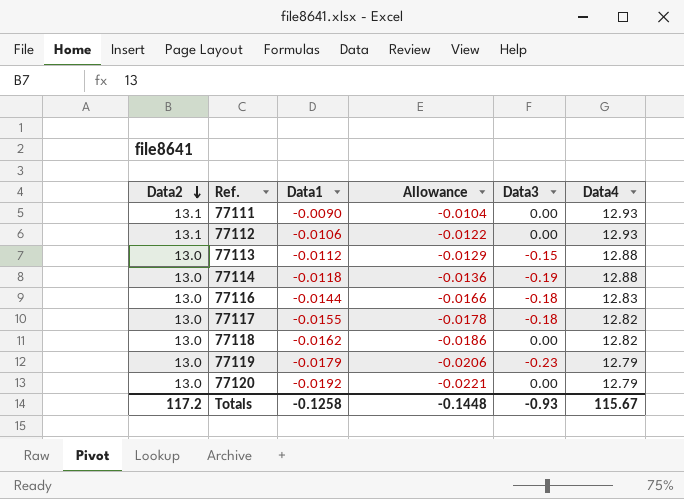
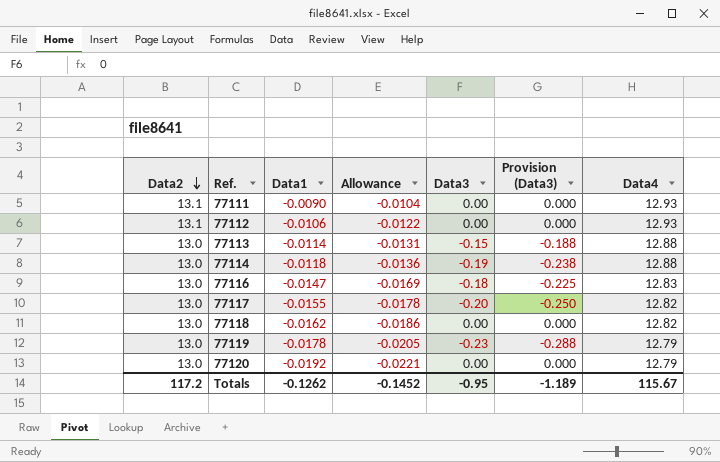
column Provision (Data3) | formula: none -> [Data3] * 1.25
77113 | Data1: -0.0112 -> -0.0114
77113 | Allowance: -0.0129 -> -0.0131
77116 | Data1: -0.0144 -> -0.0147
77116 | Allowance: -0.0166 -> -0.0169
77117 | Data3: -0.18 -> -0.20
77119 | Data1: -0.0179 -> -0.0178
77119 | Allowance: -0.0206 -> -0.0205
Totals | Data1: -0.1258 -> -0.1262
Totals | Allowance: -0.1448 -> -0.1452
Totals | Data3: -0.93 -> -0.95

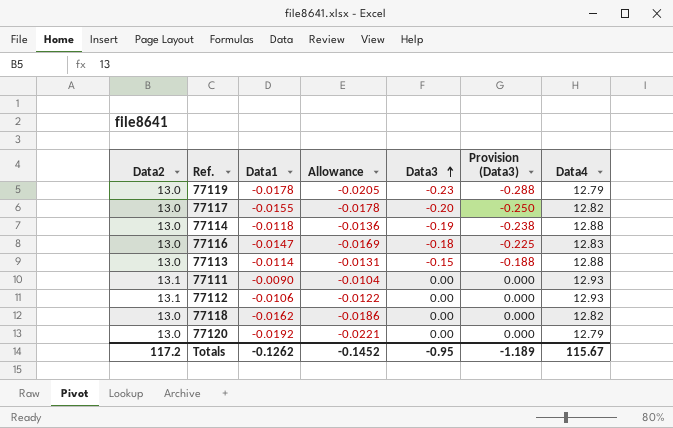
row order: Data2 descending -> Data3 ascending

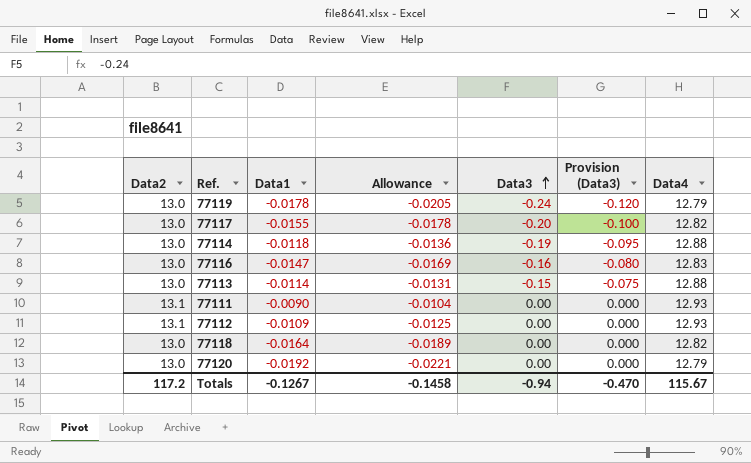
column Provision (Data3) | formula: [Data3] * 1.25 -> [Data3] * 0.5
77119 | Data3: -0.23 -> -0.24
77116 | Data3: -0.18 -> -0.16
77112 | Data1: -0.0106 -> -0.0109
77112 | Allowance: -0.0122 -> -0.0125
77118 | Data1: -0.0162 -> -0.0164
77118 | Allowance: -0.0186 -> -0.0189
Totals | Data1: -0.1262 -> -0.1267
Totals | Allowance: -0.1452 -> -0.1458
Totals | Data3: -0.95 -> -0.94
Totals | Provision (Data3): -1.189 -> -0.470

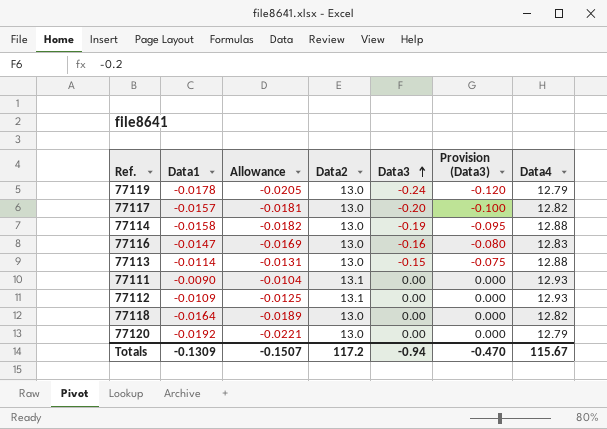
column Data2 | position: 1 -> 4
77117 | Data1: -0.0155 -> -0.0157
77117 | Allowance: -0.0178 -> -0.0181
77114 | Data1: -0.0118 -> -0.0158
77114 | Allowance: -0.0136 -> -0.0182
Totals | Data1: -0.1267 -> -0.1309
Totals | Allowance: -0.1458 -> -0.1507

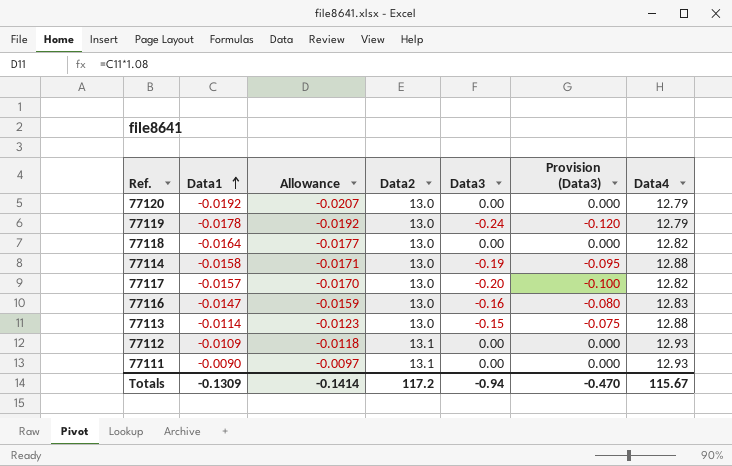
row order: Data3 ascending -> Data1 ascending
column Allowance | formula: [Data1] * 1.15 -> [Data1] * 1.08
Totals | Allowance: -0.1507 -> -0.1414

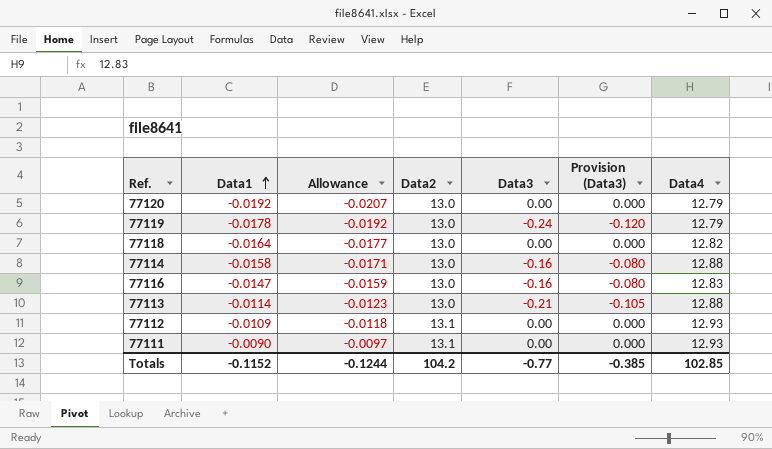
row 77117: -0.0157 | -0.0170 | 13.0 | -0.20 | -0.100 | 12.82 -> none
77114 | Data3: -0.19 -> -0.16
77114 | Provision (Data3): -0.095 -> -0.080
77113 | Data3: -0.15 -> -0.21
77113 | Provision (Data3): -0.075 -> -0.105
Totals | Data1: -0.1309 -> -0.1152
Totals | Allowance: -0.1414 -> -0.1244
Totals | Data2: 117.2 -> 104.2
Totals | Data3: -0.94 -> -0.77
Totals | Provision (Data3): -0.470 -> -0.385
Totals | Data4: 115.67 -> 102.85

